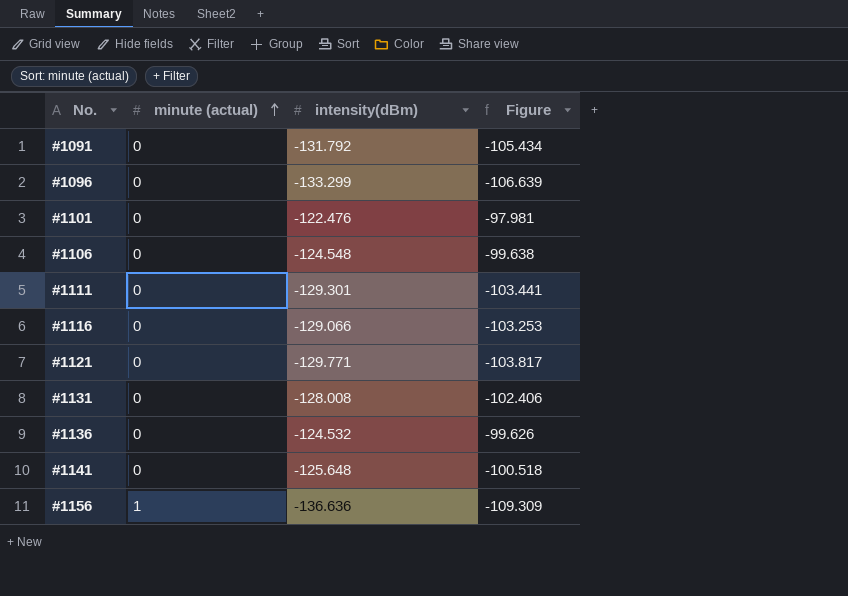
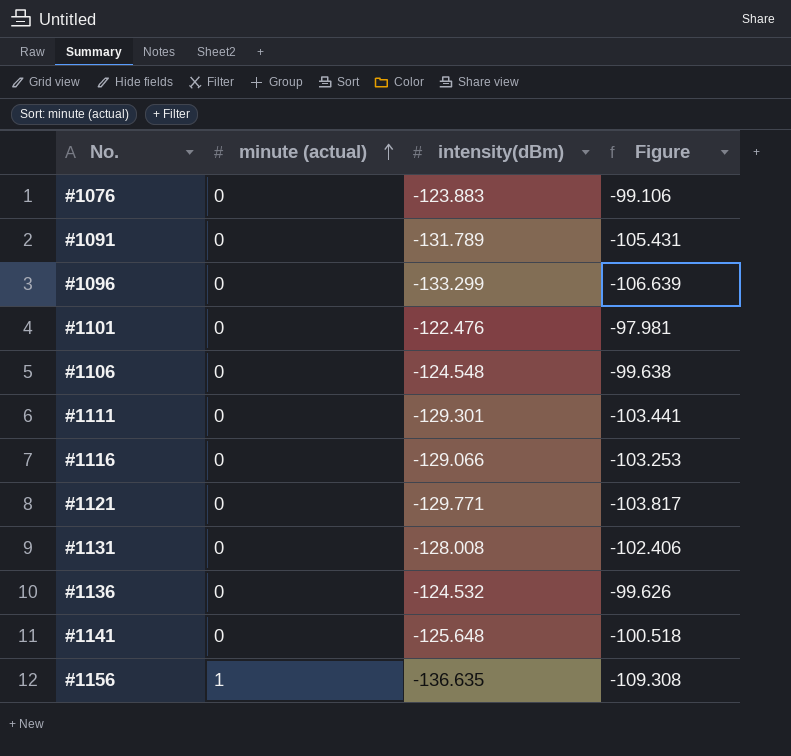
row #1076: none -> 0 | -123.883 | -99.106
#1091 | intensity(dBm): -131.792 -> -131.789
#1091 | Figure: -105.434 -> -105.431
#1156 | intensity(dBm): -136.636 -> -136.635
#1156 | Figure: -109.309 -> -109.308

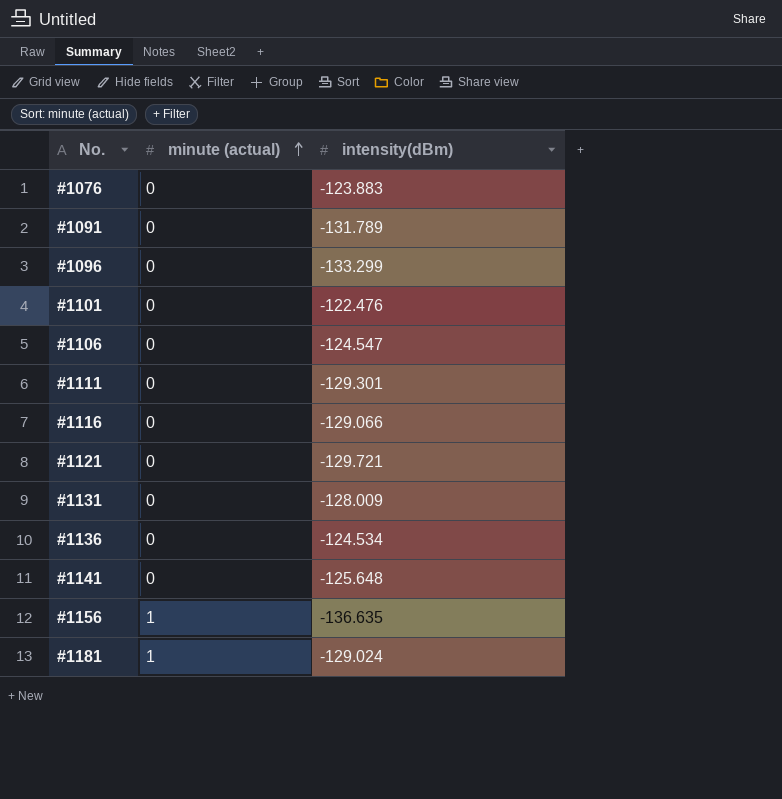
column Figure | formula: [intensity(dBm)] * 0.8 -> none
#1106 | intensity(dBm): -124.548 -> -124.547
#1121 | intensity(dBm): -129.771 -> -129.721
#1131 | intensity(dBm): -128.008 -> -128.009
#1136 | intensity(dBm): -124.532 -> -124.534
row #1181: none -> 1 | -129.024

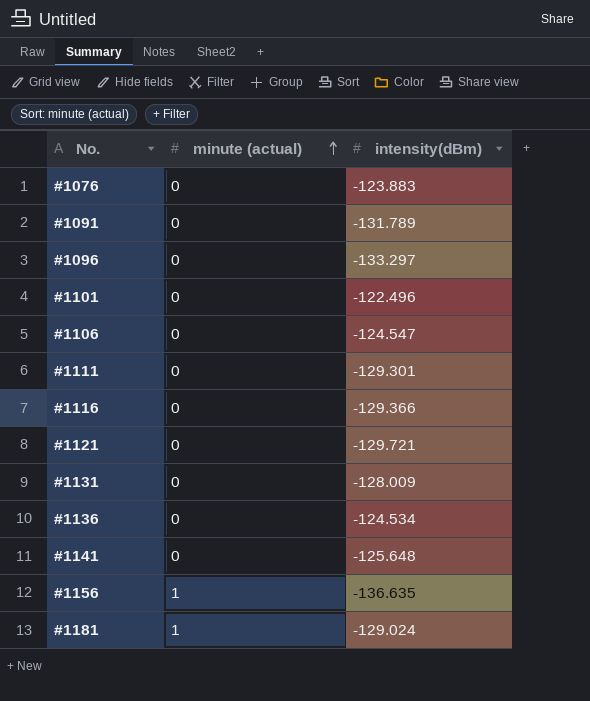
#1096 | intensity(dBm): -133.299 -> -133.297
#1101 | intensity(dBm): -122.476 -> -122.496
#1116 | intensity(dBm): -129.066 -> -129.366

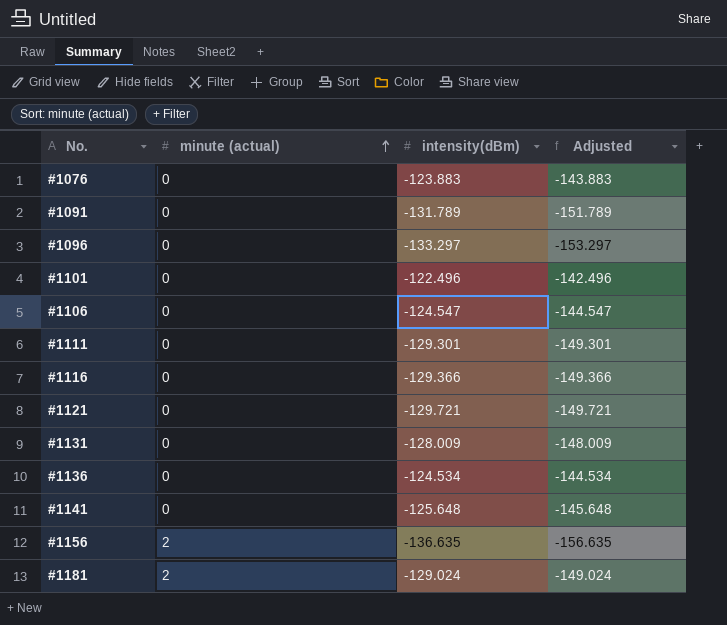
column Adjusted | formula: none -> [intensity(dBm)] - 20
#1156 | minute (actual): 1 -> 2
#1181 | minute (actual): 1 -> 2

